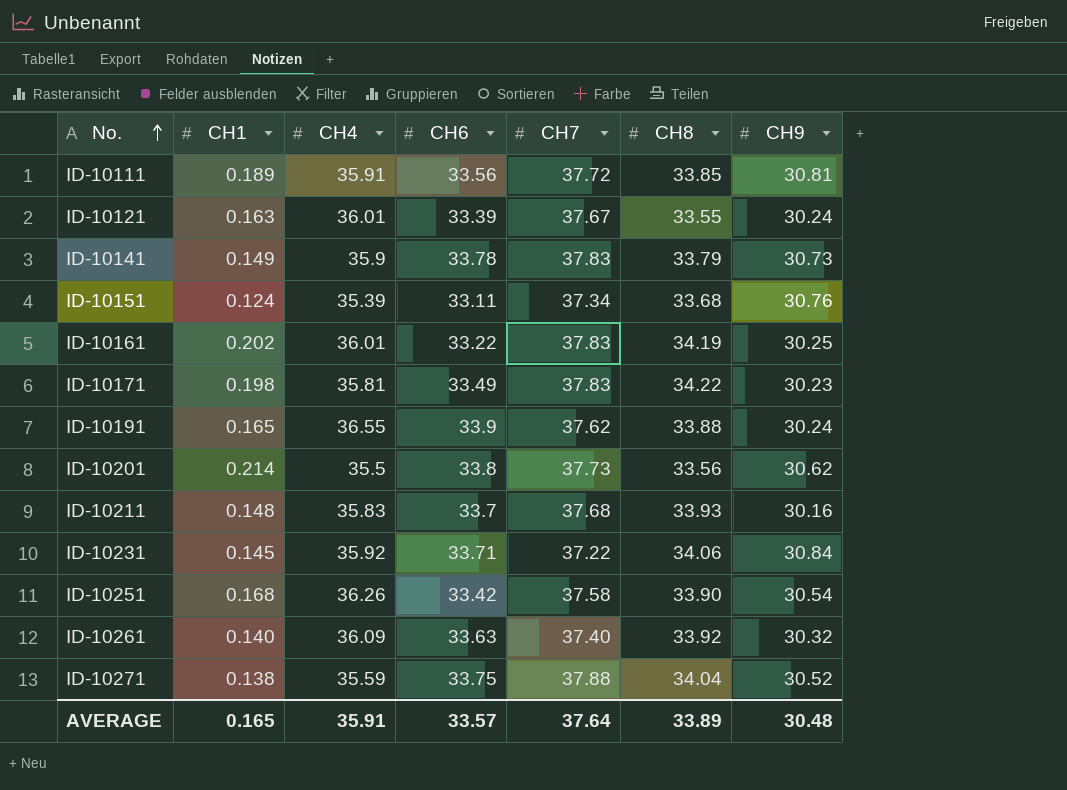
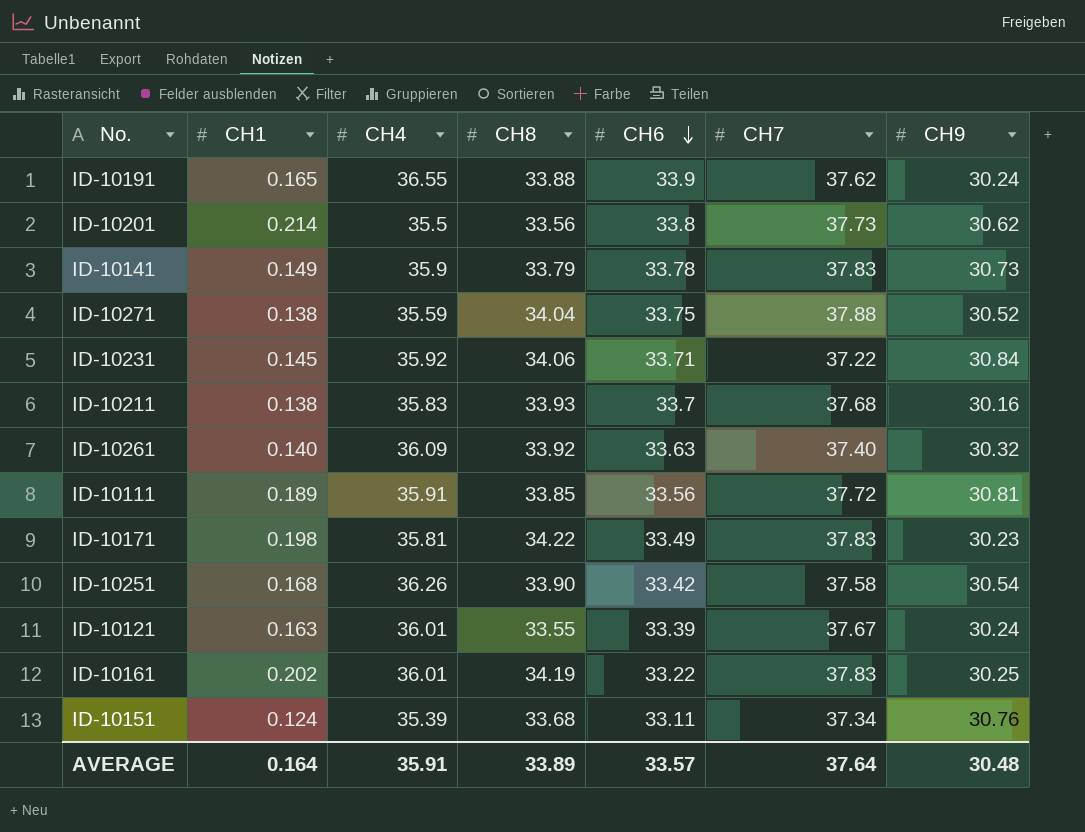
row order: No. ascending -> CH6 descending
column CH8 | position: 6 -> 4
ID-10211 | CH1: 0.148 -> 0.138
AVERAGE | CH1: 0.165 -> 0.164

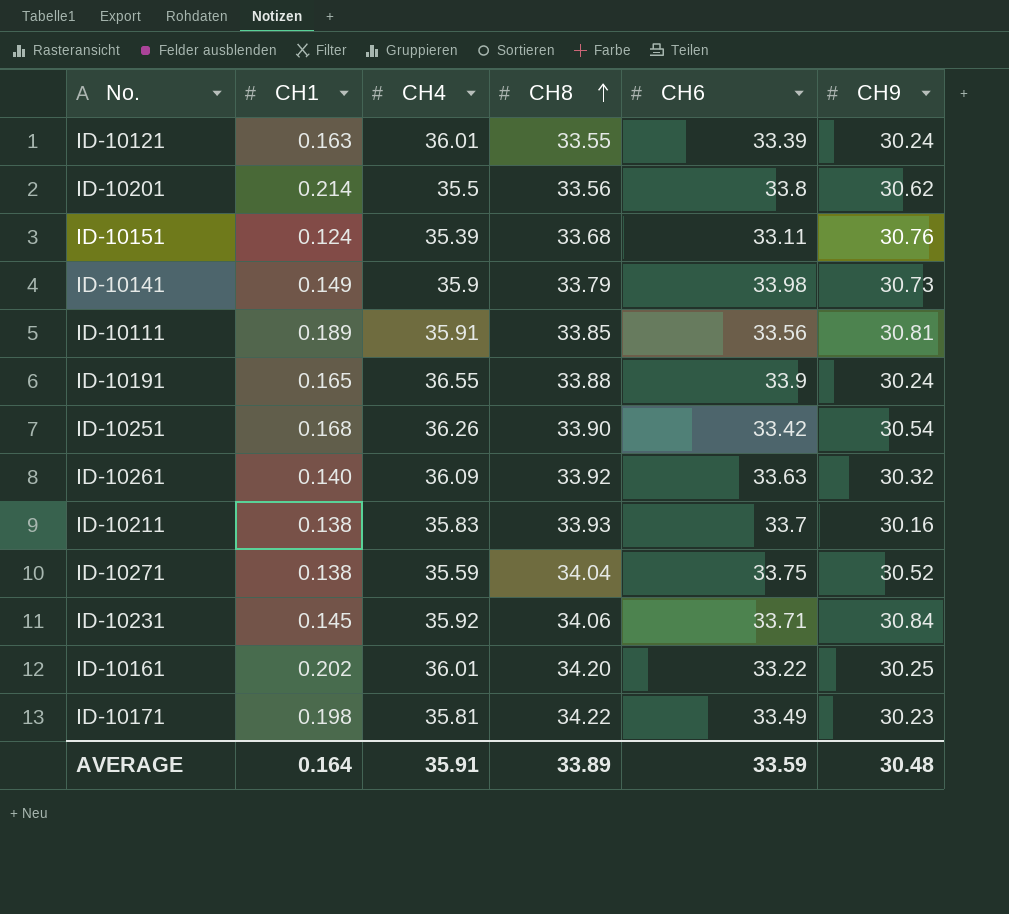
row order: CH6 descending -> CH8 ascending
column CH7 | position: 6 -> none
ID-10141 | CH6: 33.78 -> 33.98
ID-10161 | CH8: 34.19 -> 34.20
AVERAGE | CH6: 33.57 -> 33.59

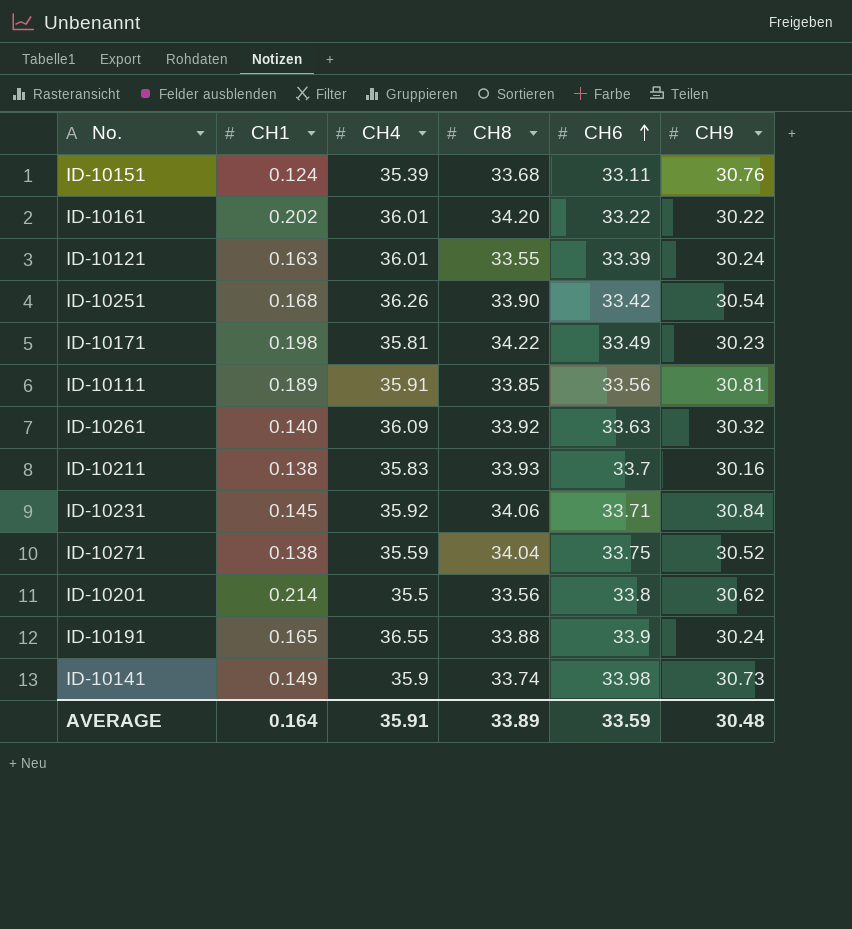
row order: CH8 ascending -> CH6 ascending
ID-10161 | CH9: 30.25 -> 30.22
ID-10141 | CH8: 33.79 -> 33.74

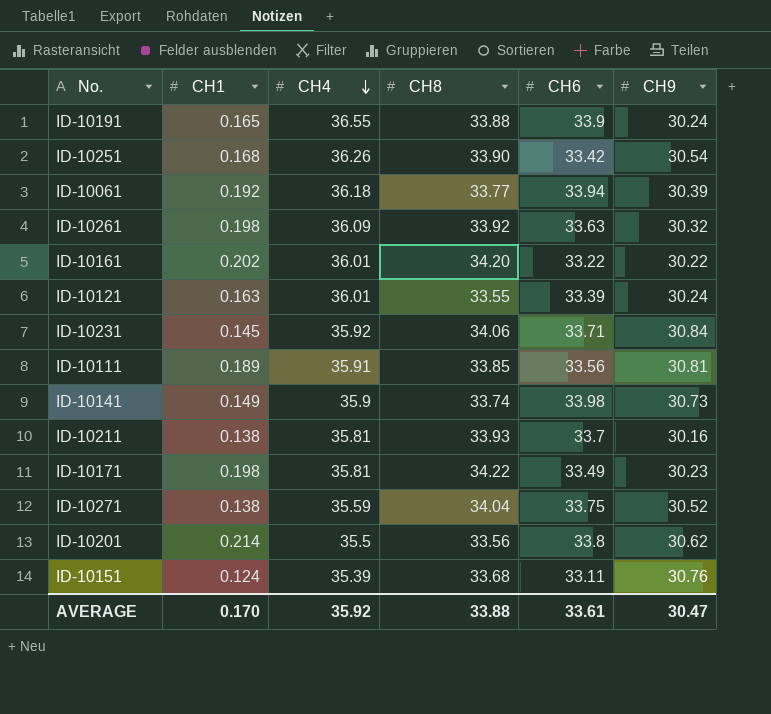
row order: CH6 ascending -> CH4 descending
row ID-10061: none -> 0.192 | 36.18 | 33.77 | 33.94 | 30.39
ID-10261 | CH1: 0.140 -> 0.198
ID-10211 | CH4: 35.83 -> 35.81
AVERAGE | CH1: 0.164 -> 0.170
AVERAGE | CH4: 35.91 -> 35.92
AVERAGE | CH8: 33.89 -> 33.88
AVERAGE | CH6: 33.59 -> 33.61
AVERAGE | CH9: 30.48 -> 30.47

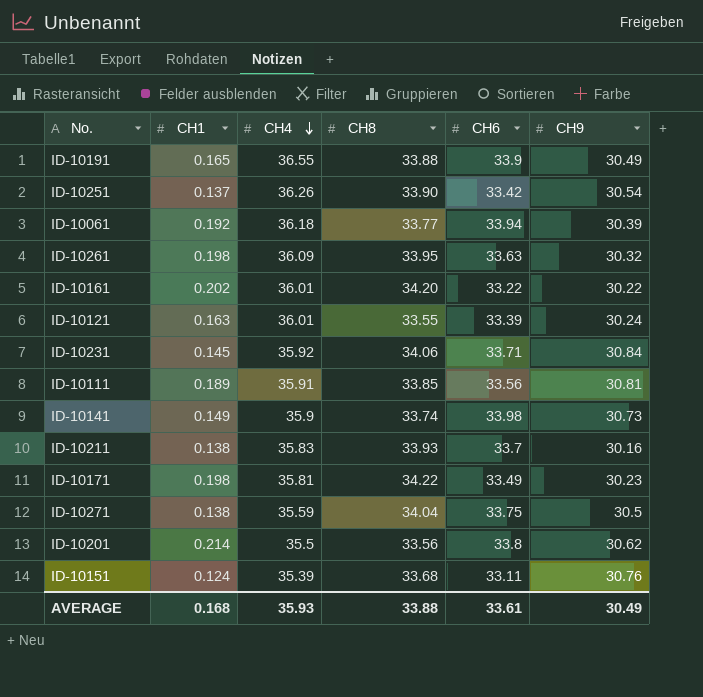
ID-10191 | CH9: 30.24 -> 30.49
ID-10251 | CH1: 0.168 -> 0.137
ID-10261 | CH8: 33.92 -> 33.95
ID-10211 | CH4: 35.81 -> 35.83
ID-10271 | CH9: 30.52 -> 30.5
AVERAGE | CH1: 0.170 -> 0.168
AVERAGE | CH4: 35.92 -> 35.93
AVERAGE | CH9: 30.47 -> 30.49

